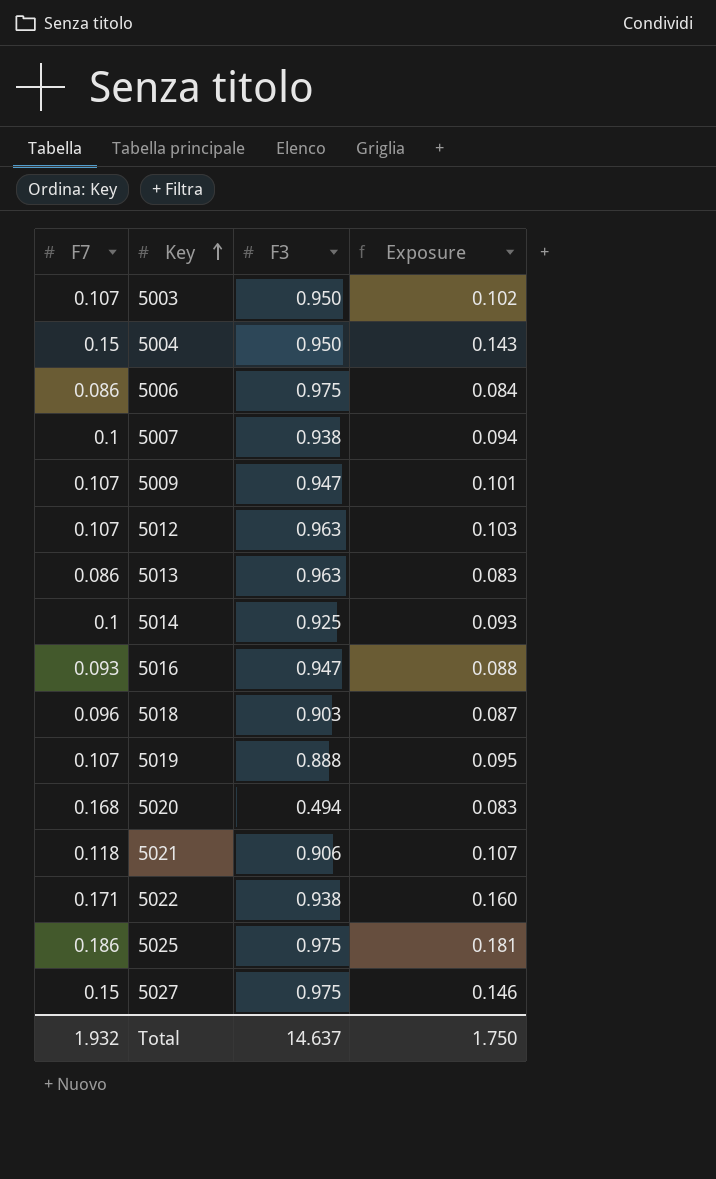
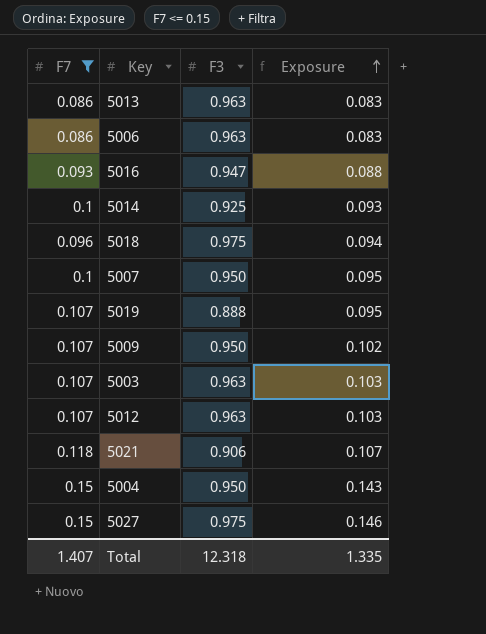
filter: none -> F7 <= 0.15
row order: Key ascending -> Exposure ascending
5006 | F3: 0.975 -> 0.963
5006 | Exposure: 0.084 -> 0.083
5018 | F3: 0.903 -> 0.975
5018 | Exposure: 0.087 -> 0.094
5007 | F3: 0.938 -> 0.950
5007 | Exposure: 0.094 -> 0.095
5009 | F3: 0.947 -> 0.950
5009 | Exposure: 0.101 -> 0.102
5003 | F3: 0.950 -> 0.963
5003 | Exposure: 0.102 -> 0.103
Total | F7: 1.932 -> 1.407
Total | F3: 14.637 -> 12.318
Total | Exposure: 1.750 -> 1.335

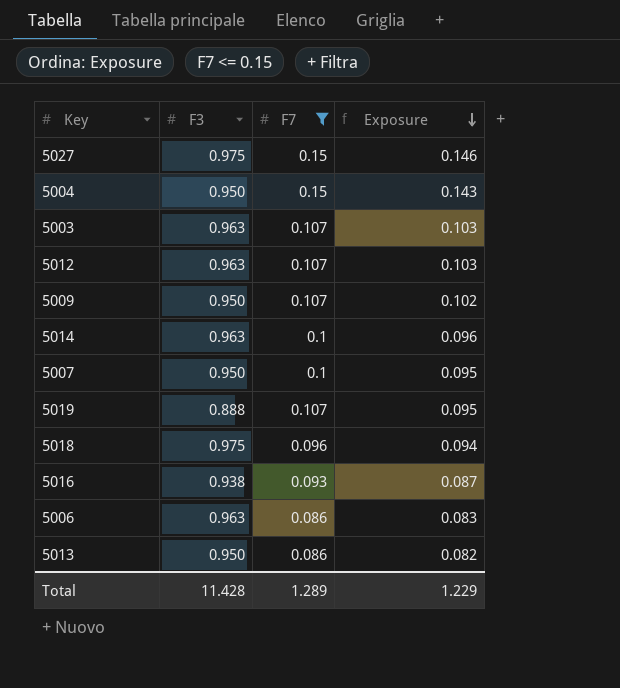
row order: Exposure ascending -> Exposure descending
column F7 | position: 1 -> 3
row 5021: 0.118 | 0.906 | 0.107 -> none
5014 | F3: 0.925 -> 0.963
5014 | Exposure: 0.093 -> 0.096
5016 | F3: 0.947 -> 0.938
5016 | Exposure: 0.088 -> 0.087
5013 | F3: 0.963 -> 0.950
5013 | Exposure: 0.083 -> 0.082
Total | F3: 12.318 -> 11.428
Total | F7: 1.407 -> 1.289
Total | Exposure: 1.335 -> 1.229

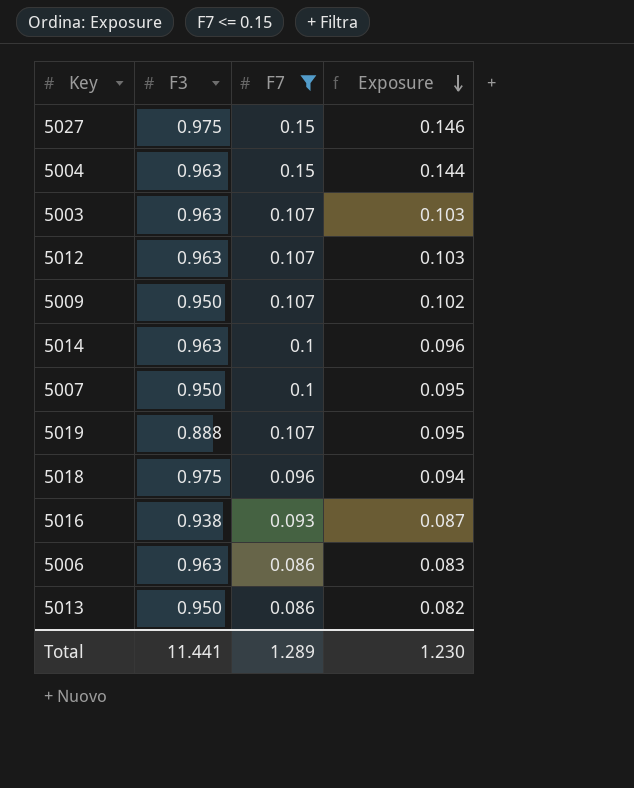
5004 | F3: 0.950 -> 0.963
5004 | Exposure: 0.143 -> 0.144
Total | F3: 11.428 -> 11.441
Total | Exposure: 1.229 -> 1.230

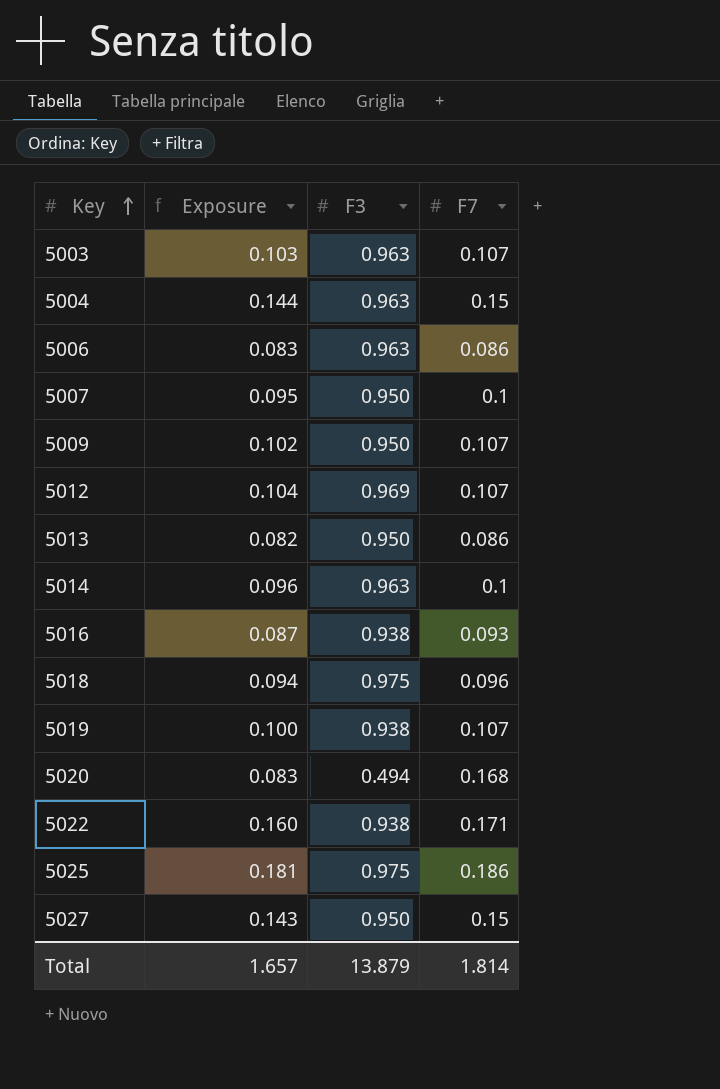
filter: F7 <= 0.15 -> none
row order: Exposure descending -> Key ascending
column Exposure | position: 4 -> 2
5012 | Exposure: 0.103 -> 0.104
5012 | F3: 0.963 -> 0.969
5019 | Exposure: 0.095 -> 0.100
5019 | F3: 0.888 -> 0.938
5027 | Exposure: 0.146 -> 0.143
5027 | F3: 0.975 -> 0.950
Total | Exposure: 1.230 -> 1.657
Total | F3: 11.441 -> 13.879
Total | F7: 1.289 -> 1.814

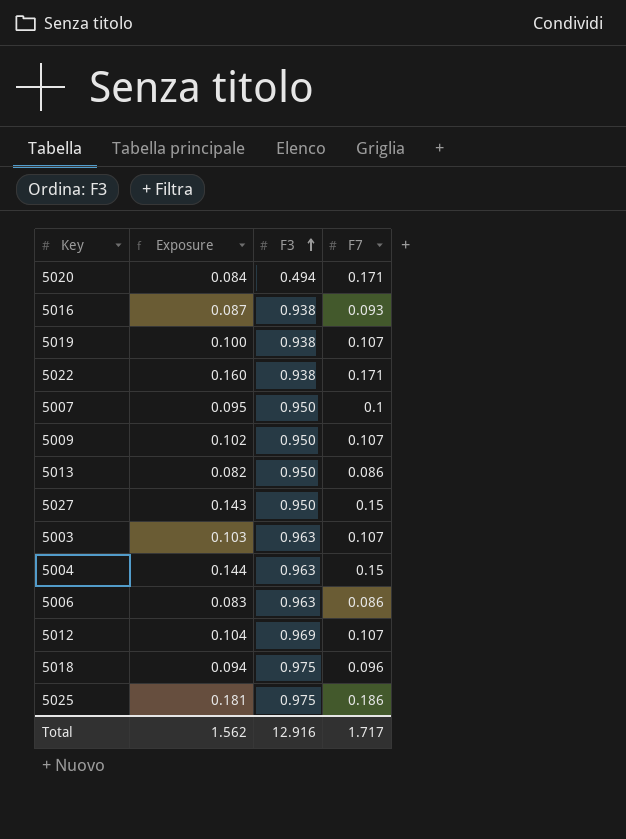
row order: Key ascending -> F3 ascending
row 5014: 0.096 | 0.963 | 0.1 -> none
5020 | Exposure: 0.083 -> 0.084
5020 | F7: 0.168 -> 0.171
Total | Exposure: 1.657 -> 1.562
Total | F3: 13.879 -> 12.916
Total | F7: 1.814 -> 1.717

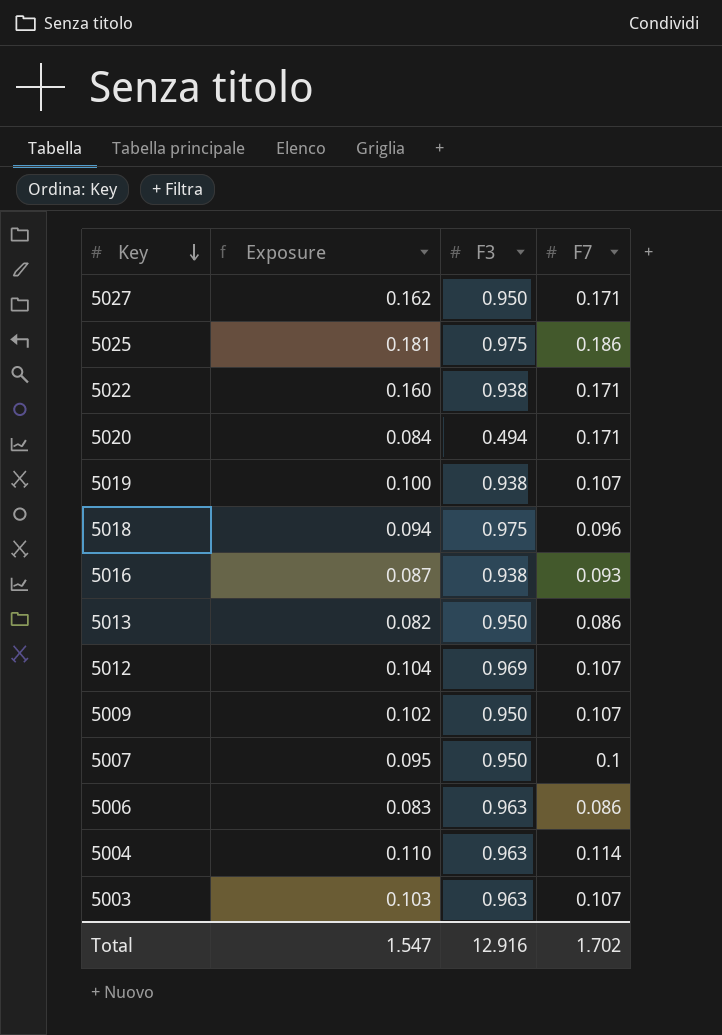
row order: F3 ascending -> Key descending
5027 | Exposure: 0.143 -> 0.162
5027 | F7: 0.15 -> 0.171
5004 | Exposure: 0.144 -> 0.110
5004 | F7: 0.15 -> 0.114
Total | Exposure: 1.562 -> 1.547
Total | F7: 1.717 -> 1.702

